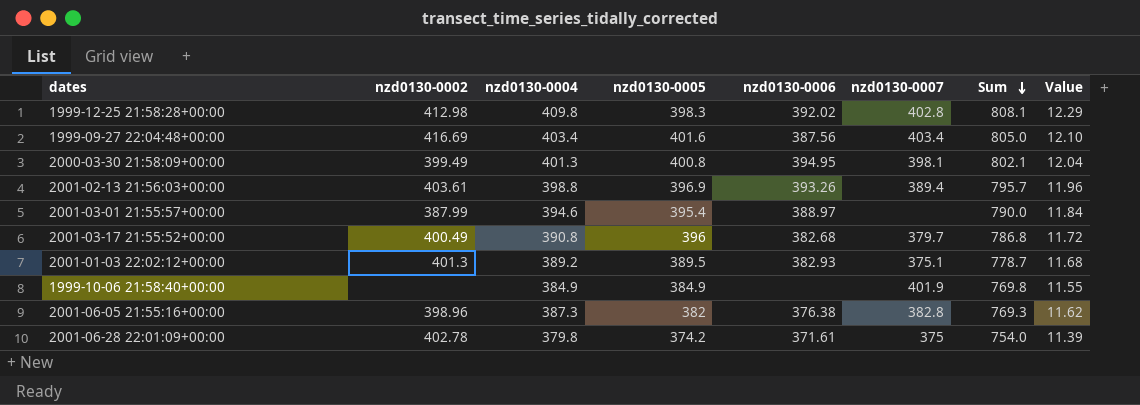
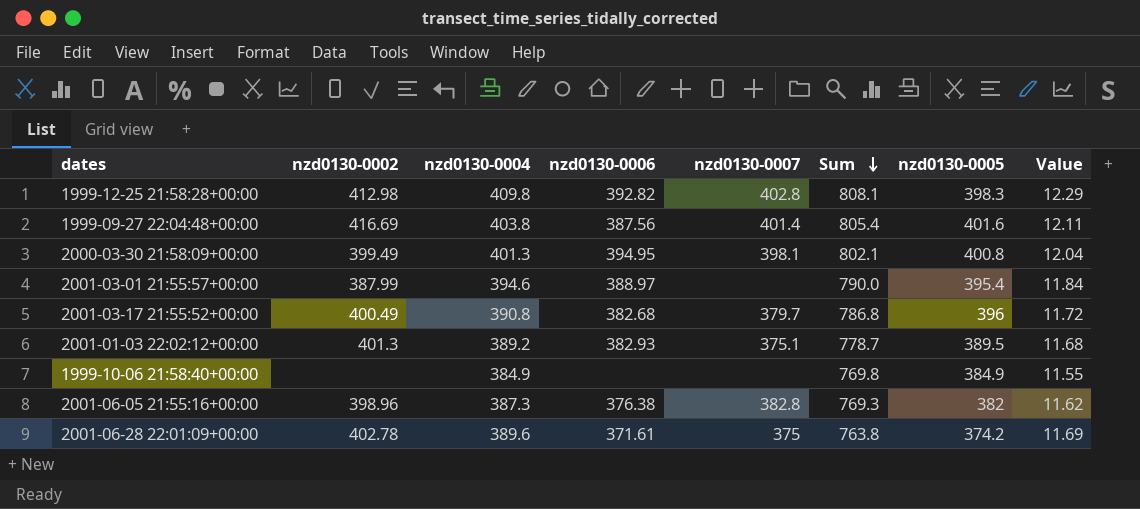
column nzd0130-0005 | position: 4 -> 7
row 2001-02-13 21:56:03+00:00: 403.61 | 398.8 | 396.9 | 393.26 | 389.4 | 795.7 | 11.96 -> none
1999-12-25 21:58:28+00:00 | nzd0130-0006: 392.02 -> 392.82
1999-09-27 22:04:48+00:00 | nzd0130-0004: 403.4 -> 403.8
1999-09-27 22:04:48+00:00 | nzd0130-0007: 403.4 -> 401.4
1999-09-27 22:04:48+00:00 | Sum: 805.0 -> 805.4
1999-09-27 22:04:48+00:00 | Value: 12.10 -> 12.11
1999-10-06 21:58:40+00:00 | nzd0130-0007: 401.9 -> none
2001-06-28 22:01:09+00:00 | nzd0130-0004: 379.8 -> 389.6
2001-06-28 22:01:09+00:00 | Sum: 754.0 -> 763.8
2001-06-28 22:01:09+00:00 | Value: 11.39 -> 11.69

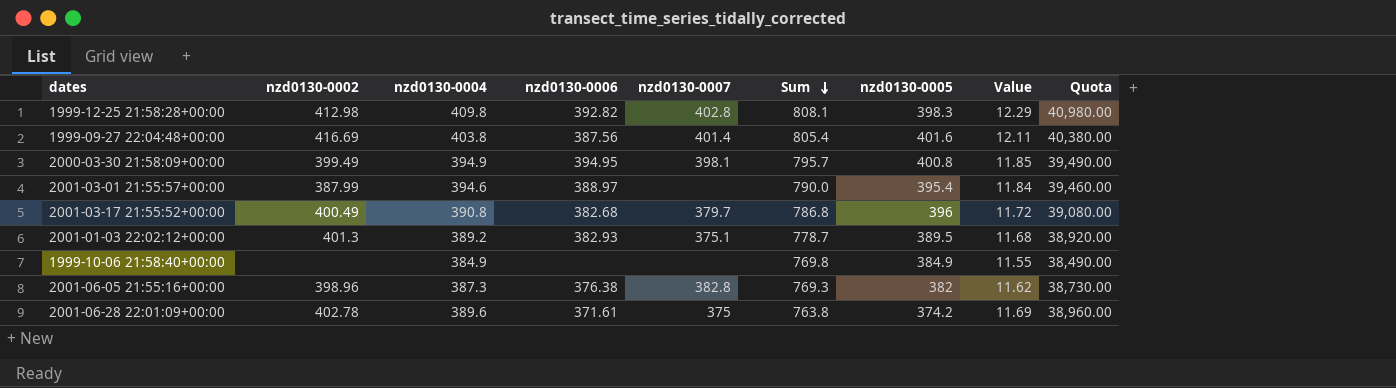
column Quota | formula: none -> [nzd0130-0004] * 100
2000-03-30 21:58:09+00:00 | nzd0130-0004: 401.3 -> 394.9
2000-03-30 21:58:09+00:00 | Sum: 802.1 -> 795.7
2000-03-30 21:58:09+00:00 | Value: 12.04 -> 11.85

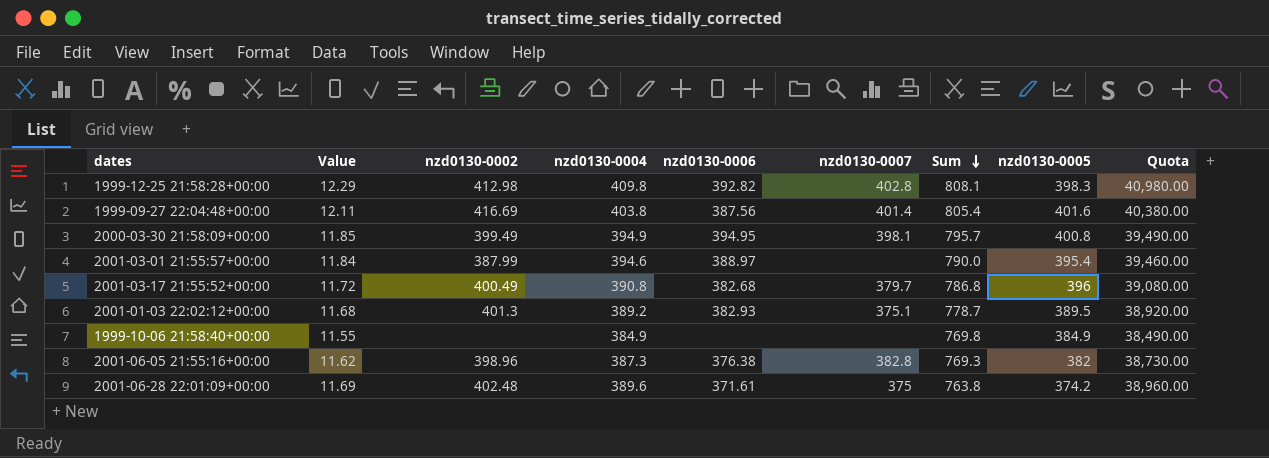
column Value | position: 8 -> 2
2001-06-28 22:01:09+00:00 | nzd0130-0002: 402.78 -> 402.48

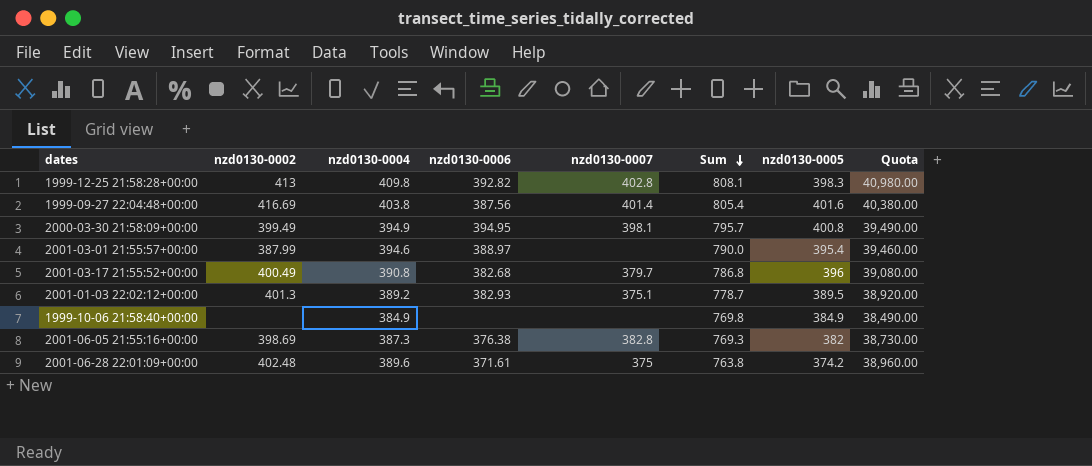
column Value | formula: [nzd0130-0004] * 0.03 -> none
1999-12-25 21:58:28+00:00 | nzd0130-0002: 412.98 -> 413
2001-06-05 21:55:16+00:00 | nzd0130-0002: 398.96 -> 398.69

